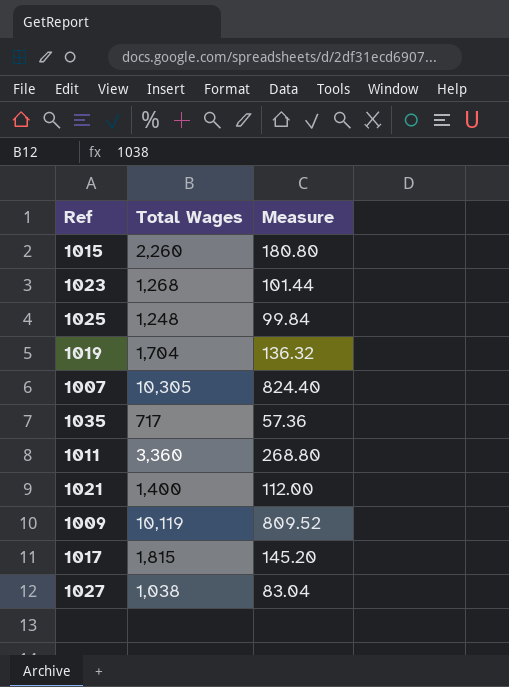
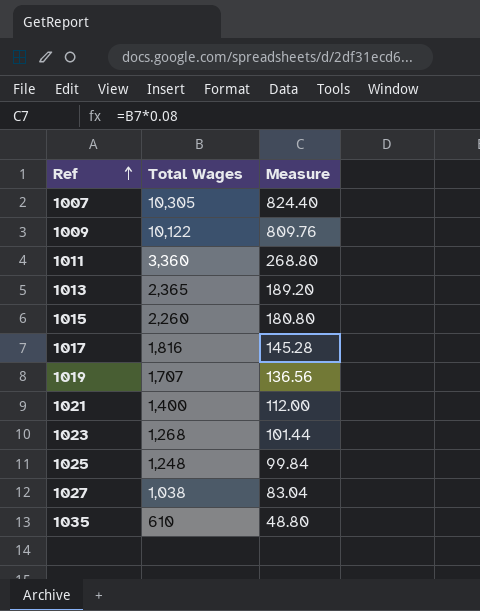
row order: none -> Ref ascending
1009 | Total Wages: 10,119 -> 10,122
1009 | Measure: 809.52 -> 809.76
row 1013: none -> 2,365 | 189.20
1017 | Total Wages: 1,815 -> 1,816
1017 | Measure: 145.20 -> 145.28
1019 | Total Wages: 1,704 -> 1,707
1019 | Measure: 136.32 -> 136.56
1035 | Total Wages: 717 -> 610
1035 | Measure: 57.36 -> 48.80

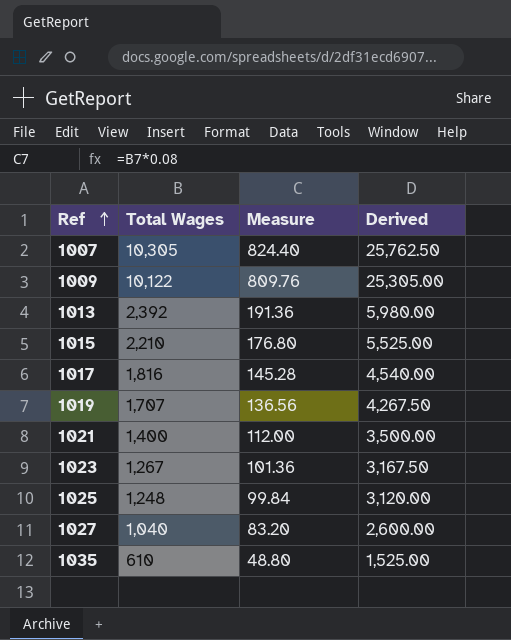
column Derived | formula: none -> [Total Wages] * 2.5
row 1011: 3,360 | 268.80 -> none
1013 | Total Wages: 2,365 -> 2,392
1013 | Measure: 189.20 -> 191.36
1015 | Total Wages: 2,260 -> 2,210
1015 | Measure: 180.80 -> 176.80
1023 | Total Wages: 1,268 -> 1,267
1023 | Measure: 101.44 -> 101.36
1027 | Total Wages: 1,038 -> 1,040
1027 | Measure: 83.04 -> 83.20

